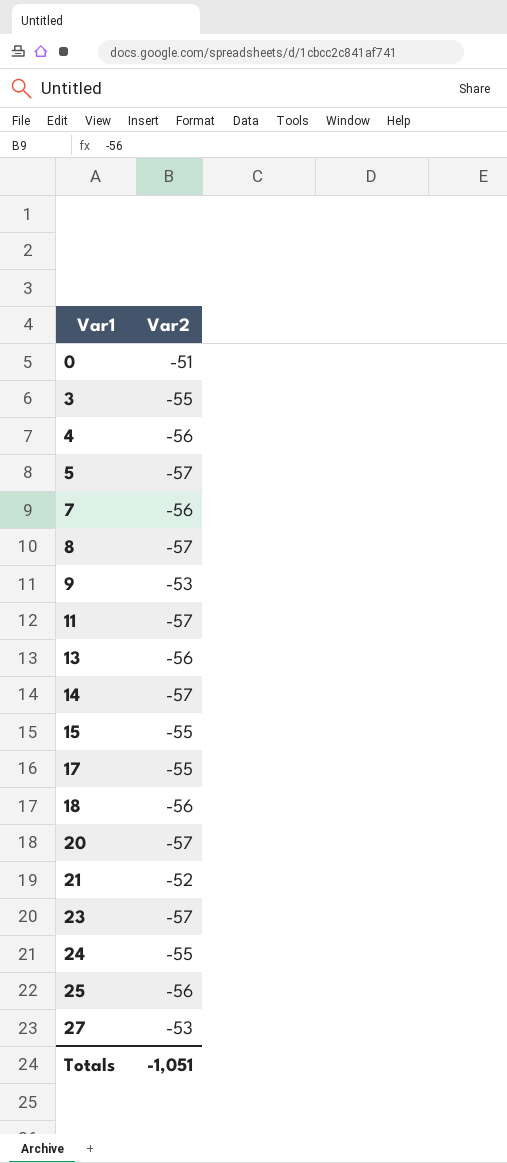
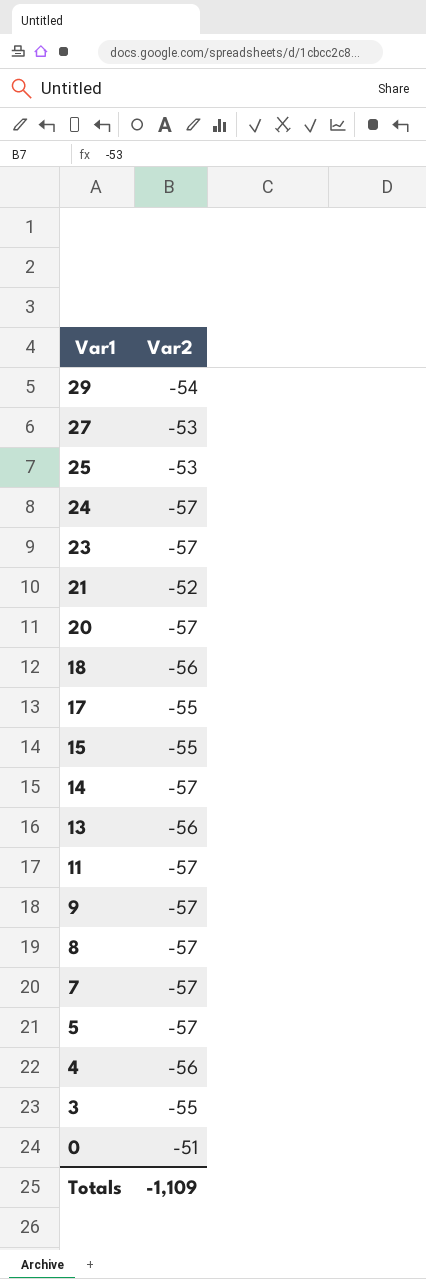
row order: Var1 ascending -> Var1 descending
row 29: none -> -54
25 | Var2: -56 -> -53
24 | Var2: -55 -> -57
9 | Var2: -53 -> -57
7 | Var2: -56 -> -57
Totals | Var2: -1,051 -> -1,109

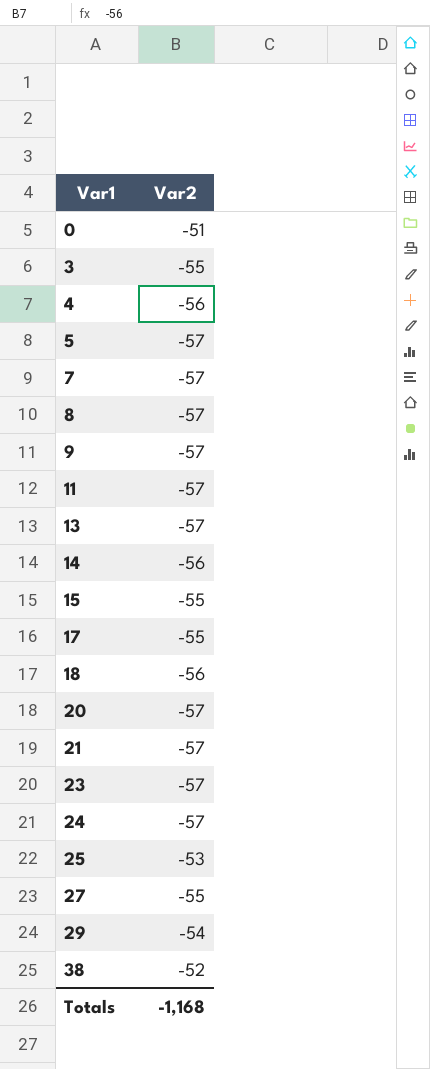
row order: Var1 descending -> Var1 ascending
13 | Var2: -56 -> -57
14 | Var2: -57 -> -56
21 | Var2: -52 -> -57
27 | Var2: -53 -> -55
row 38: none -> -52
Totals | Var2: -1,109 -> -1,168

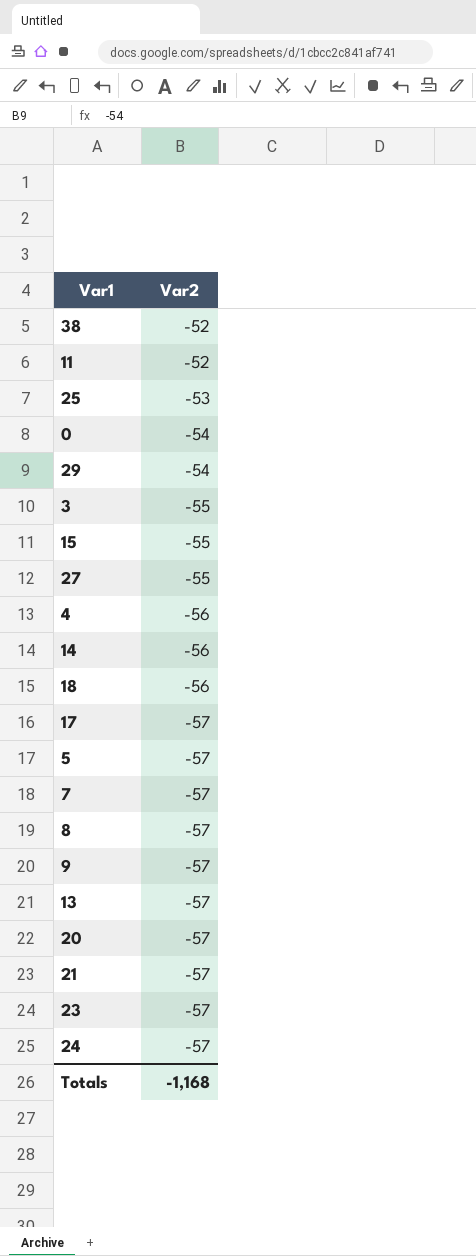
row order: Var1 ascending -> Var2 descending
11 | Var2: -57 -> -52
0 | Var2: -51 -> -54
17 | Var2: -55 -> -57

